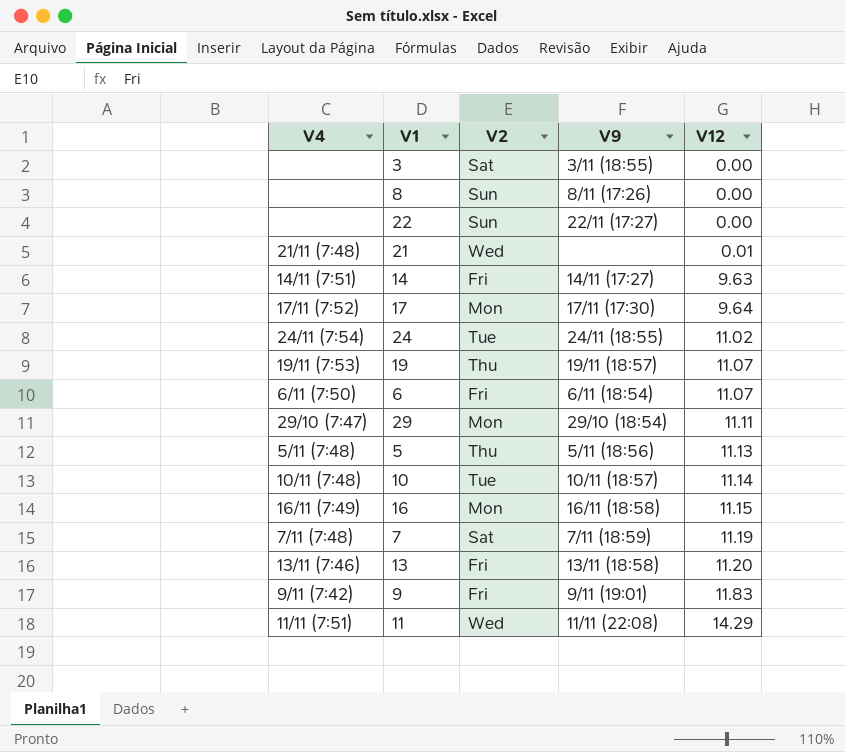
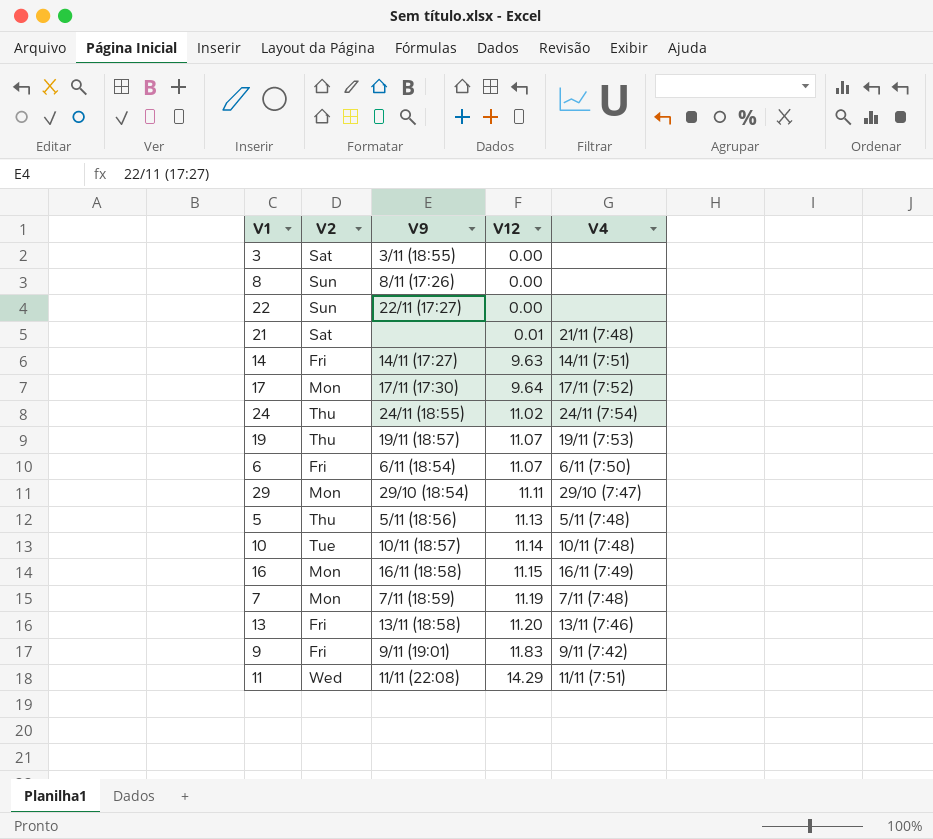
column V4 | position: 1 -> 5
21 | V2: Wed -> Sat
24 | V2: Tue -> Thu
7 | V2: Sat -> Mon

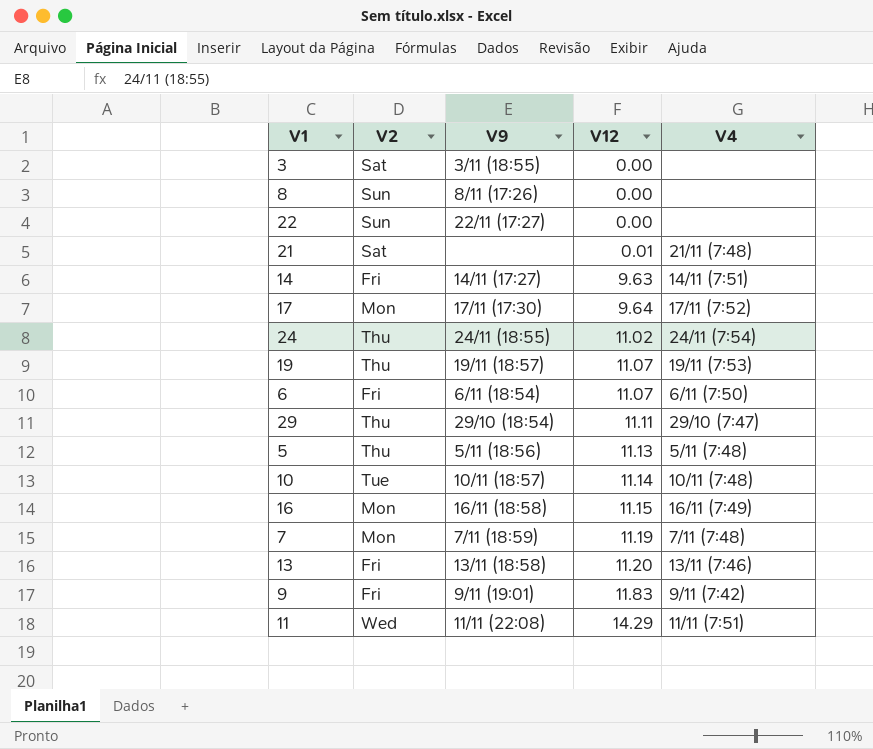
29 | V2: Mon -> Thu

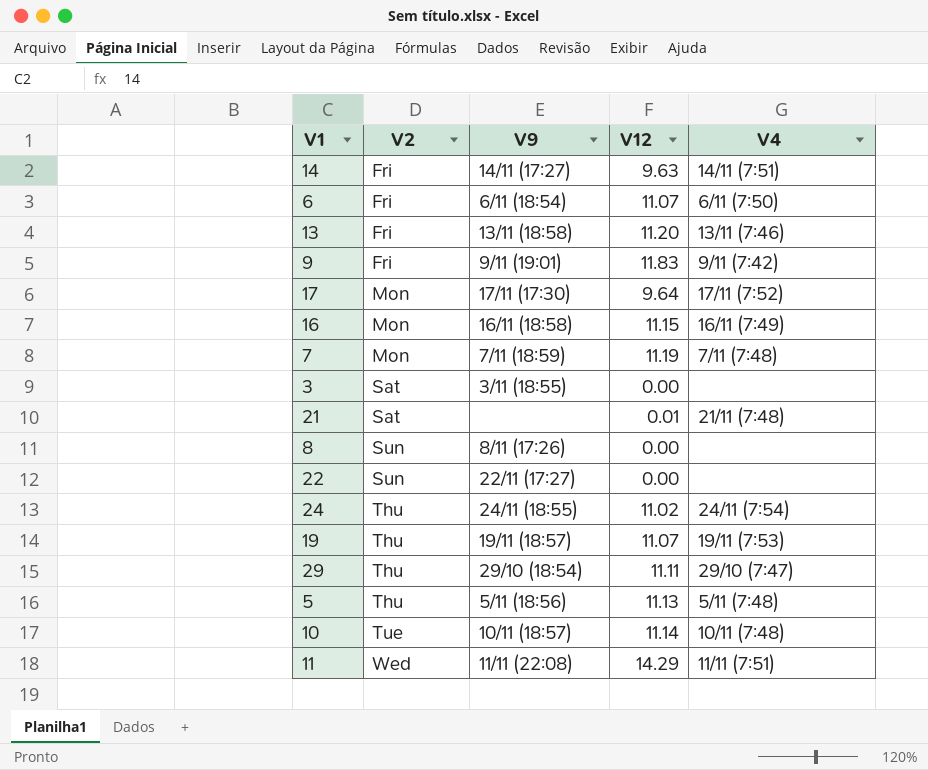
row order: V12 ascending -> V2 ascending

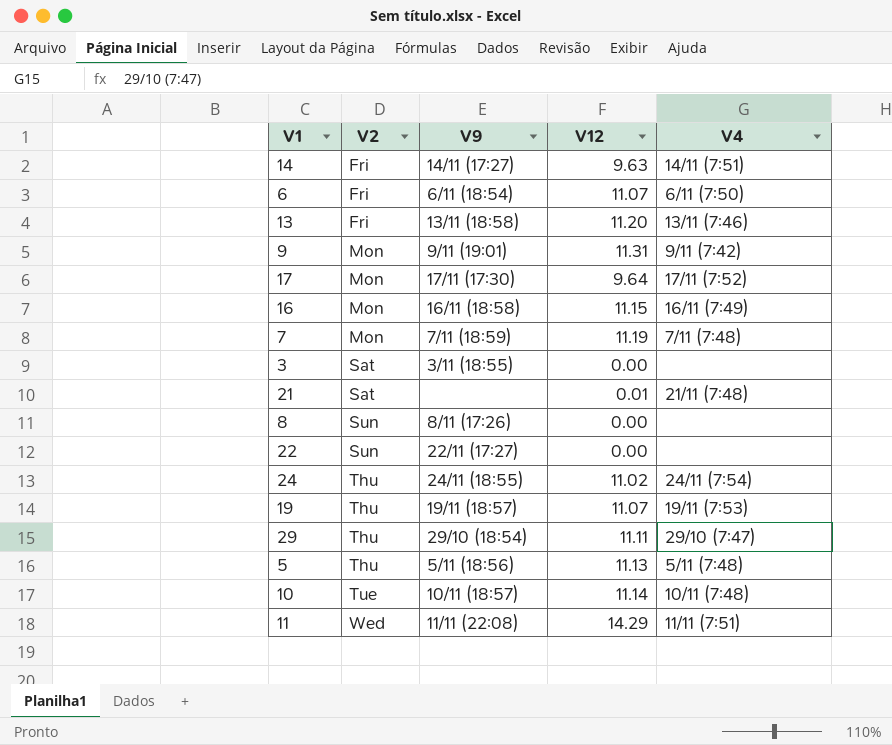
9 | V2: Fri -> Mon
9 | V12: 11.83 -> 11.31

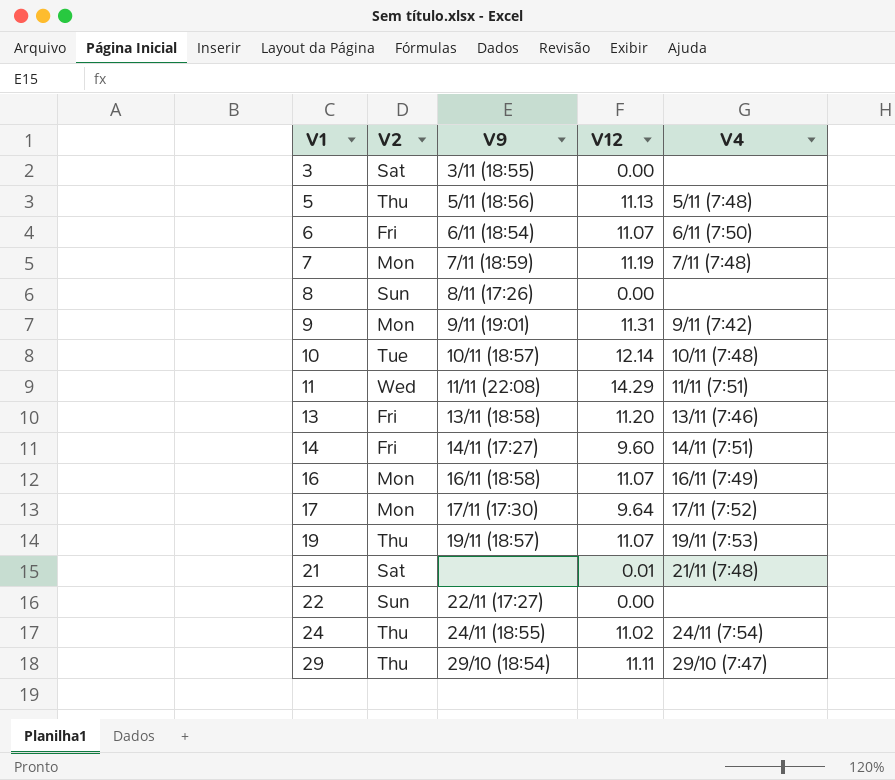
row order: V2 ascending -> V1 ascending
10 | V12: 11.14 -> 12.14
14 | V12: 9.63 -> 9.60
16 | V12: 11.15 -> 11.07

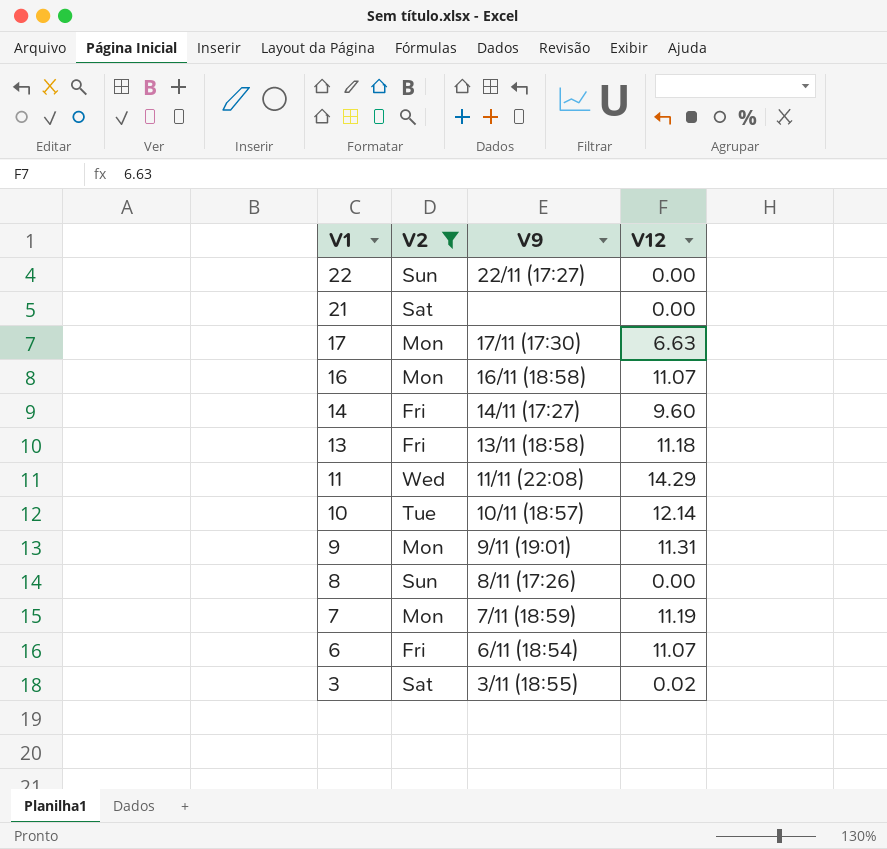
filter: none -> V2 != Thu
row order: V1 ascending -> V1 descending
column V4 | position: 5 -> none
21 | V12: 0.01 -> 0.00
17 | V12: 9.64 -> 6.63
13 | V12: 11.20 -> 11.18
3 | V12: 0.00 -> 0.02

